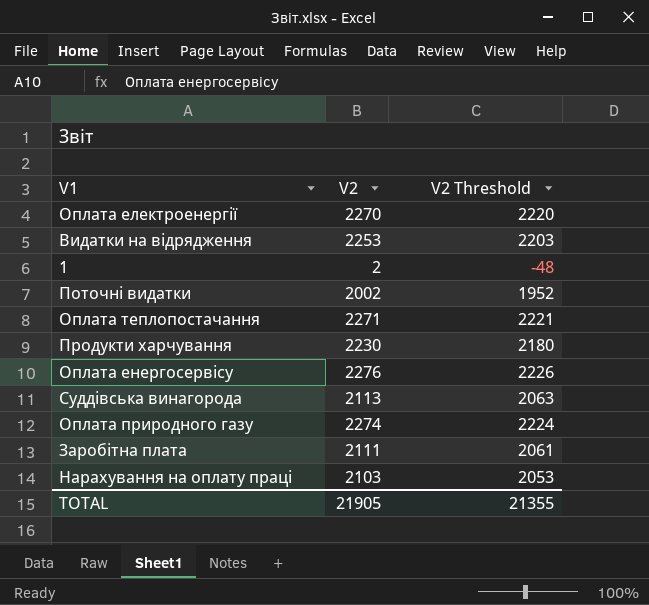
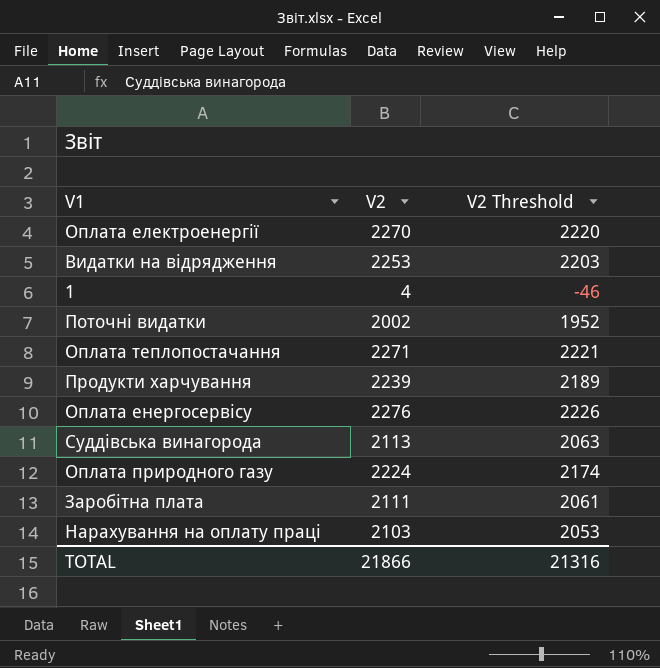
1 | V2: 2 -> 4
1 | V2 Threshold: -48 -> -46
Продукти харчування | V2: 2230 -> 2239
Продукти харчування | V2 Threshold: 2180 -> 2189
Оплата природного газу | V2: 2274 -> 2224
Оплата природного газу | V2 Threshold: 2224 -> 2174
TOTAL | V2: 21905 -> 21866
TOTAL | V2 Threshold: 21355 -> 21316

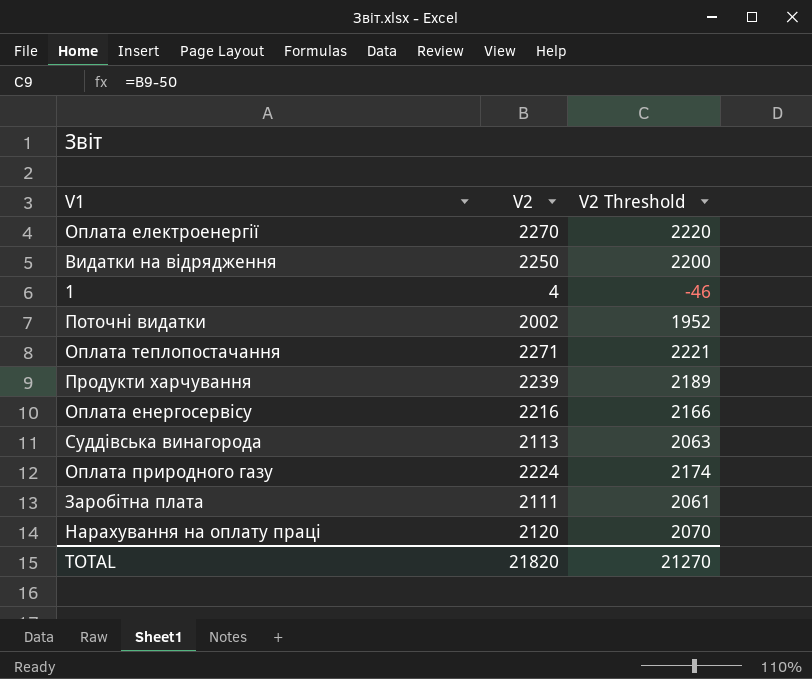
Видатки на відрядження | V2: 2253 -> 2250
Видатки на відрядження | V2 Threshold: 2203 -> 2200
Оплата енергосервісу | V2: 2276 -> 2216
Оплата енергосервісу | V2 Threshold: 2226 -> 2166
Нарахування на оплату праці | V2: 2103 -> 2120
Нарахування на оплату праці | V2 Threshold: 2053 -> 2070
TOTAL | V2: 21866 -> 21820
TOTAL | V2 Threshold: 21316 -> 21270

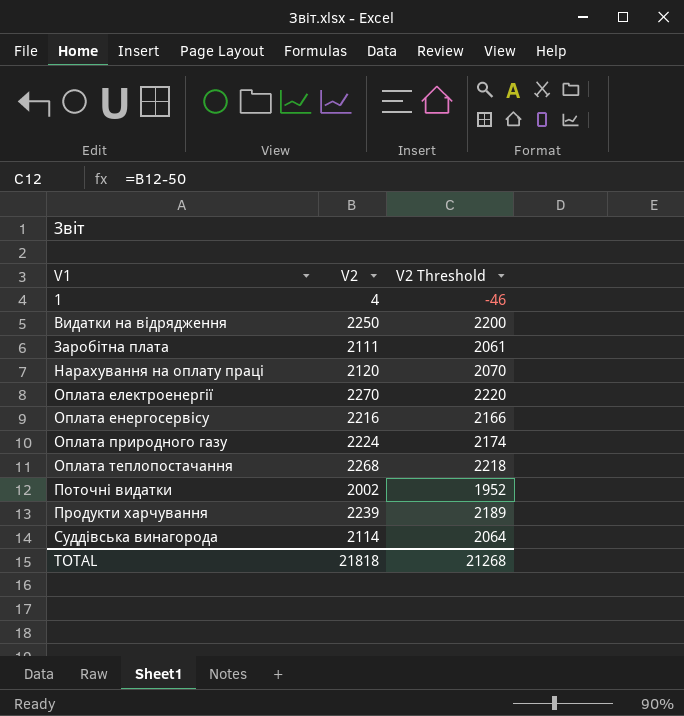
row order: none -> V1 ascending
Оплата теплопостачання | V2: 2271 -> 2268
Оплата теплопостачання | V2 Threshold: 2221 -> 2218
Суддівська винагорода | V2: 2113 -> 2114
Суддівська винагорода | V2 Threshold: 2063 -> 2064
TOTAL | V2: 21820 -> 21818
TOTAL | V2 Threshold: 21270 -> 21268

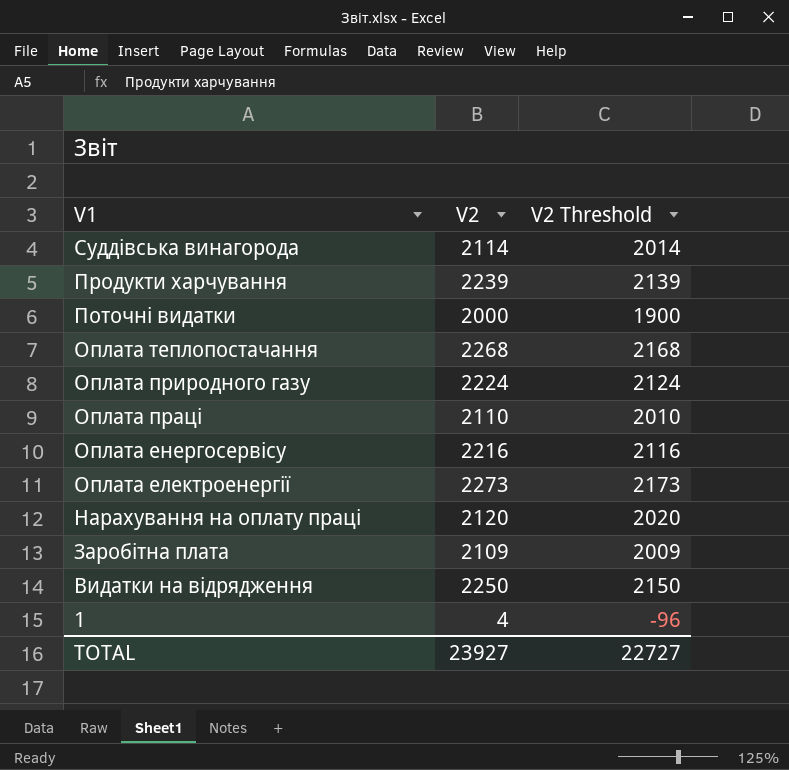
row order: V1 ascending -> V1 descending
column V2 Threshold | formula: [V2] - 50 -> [V2] - 100
Поточні видатки | V2: 2002 -> 2000
row Оплата праці: none -> 2110 | 2010
Оплата електроенергії | V2: 2270 -> 2273
Заробітна плата | V2: 2111 -> 2109
TOTAL | V2: 21818 -> 23927
TOTAL | V2 Threshold: 21268 -> 22727

